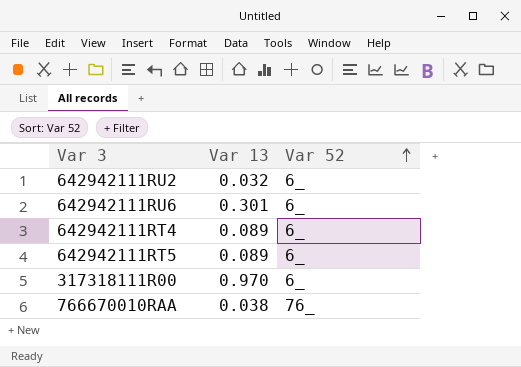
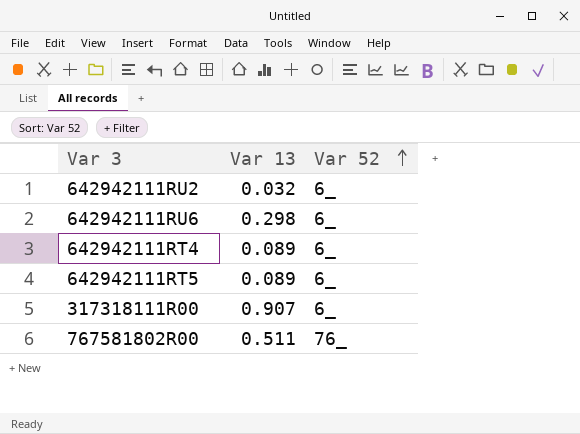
row 766670010RAA: 0.038 | 76_ -> none
642942111RU6 | Var 13: 0.301 -> 0.298
317318111R00 | Var 13: 0.970 -> 0.907
row 767581802R00: none -> 0.511 | 76_

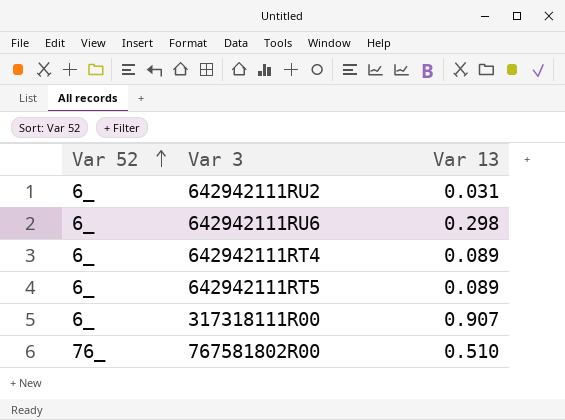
column Var 52 | position: 3 -> 1
642942111RU2 | Var 13: 0.032 -> 0.031
767581802R00 | Var 13: 0.511 -> 0.510

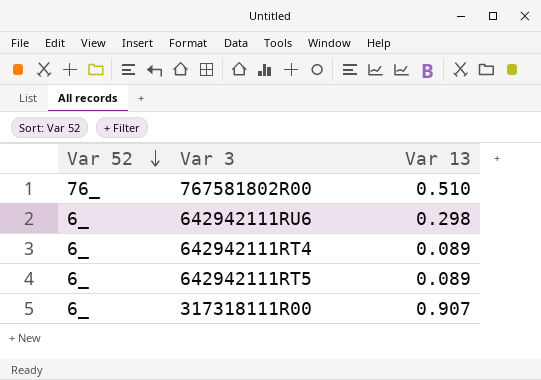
row order: Var 52 ascending -> Var 52 descending
row 642942111RU2: 6_ | 0.031 -> none

